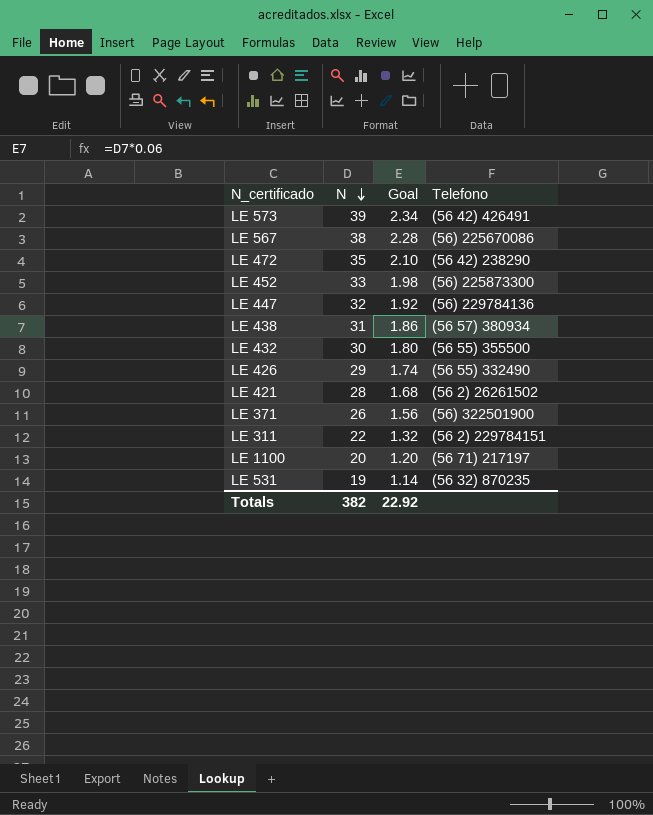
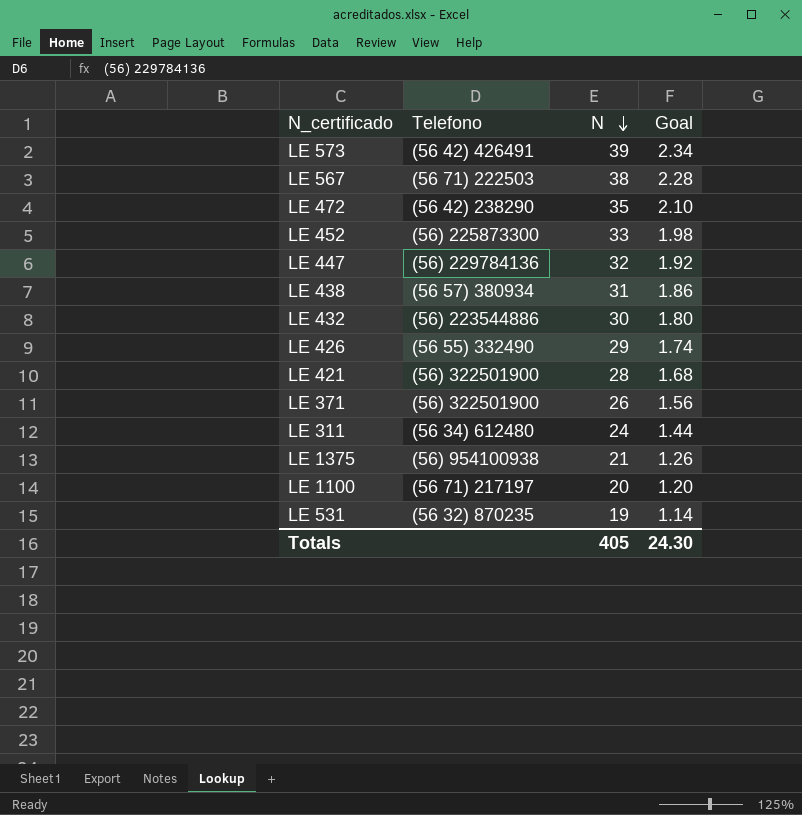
column Telefono | position: 4 -> 2
LE 567 | Telefono: (56) 225670086 -> (56 71) 222503
LE 432 | Telefono: (56 55) 355500 -> (56) 223544886
LE 421 | Telefono: (56 2) 26261502 -> (56) 322501900
LE 311 | Telefono: (56 2) 229784151 -> (56 34) 612480
LE 311 | N: 22 -> 24
LE 311 | Goal: 1.32 -> 1.44
row LE 1375: none -> (56) 954100938 | 21 | 1.26
Totals | N: 382 -> 405
Totals | Goal: 22.92 -> 24.30

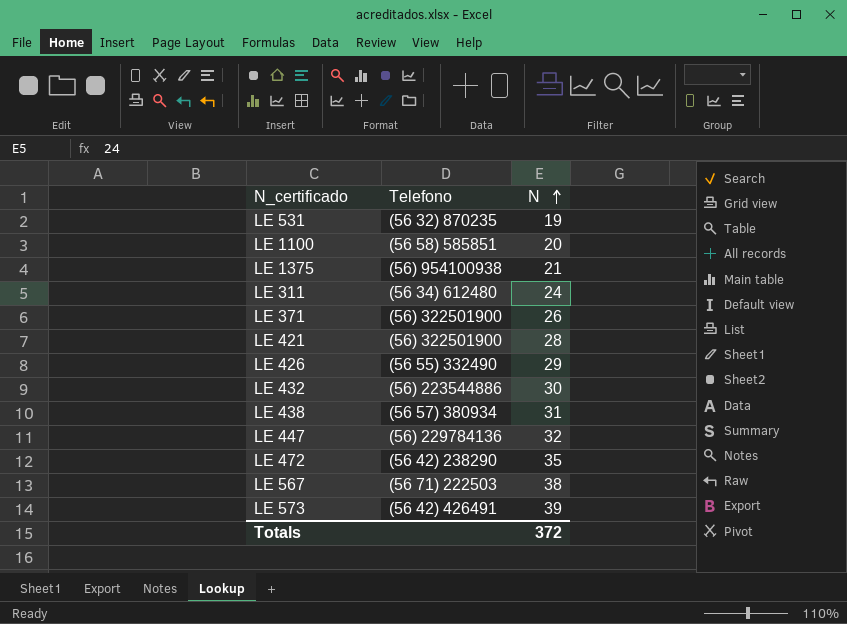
row order: N descending -> N ascending
column Goal | formula: [N] * 0.06 -> none
row LE 452: (56) 225873300 | 33 | 1.98 -> none
LE 1100 | Telefono: (56 71) 217197 -> (56 58) 585851
Totals | N: 405 -> 372

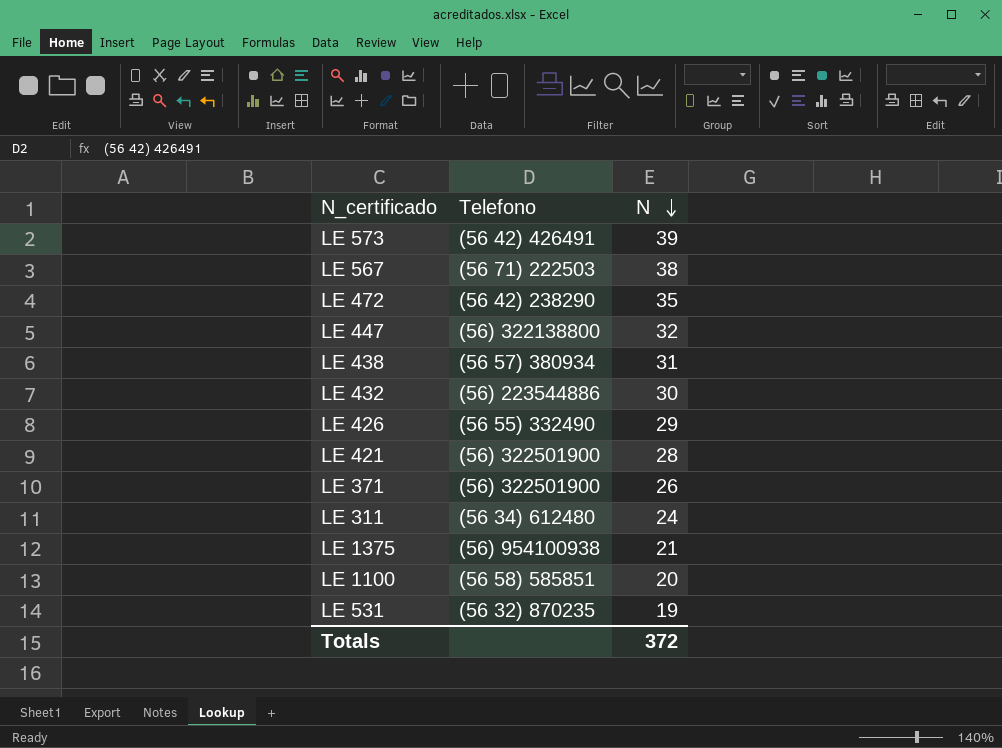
row order: N ascending -> N descending
LE 447 | Telefono: (56) 229784136 -> (56) 322138800

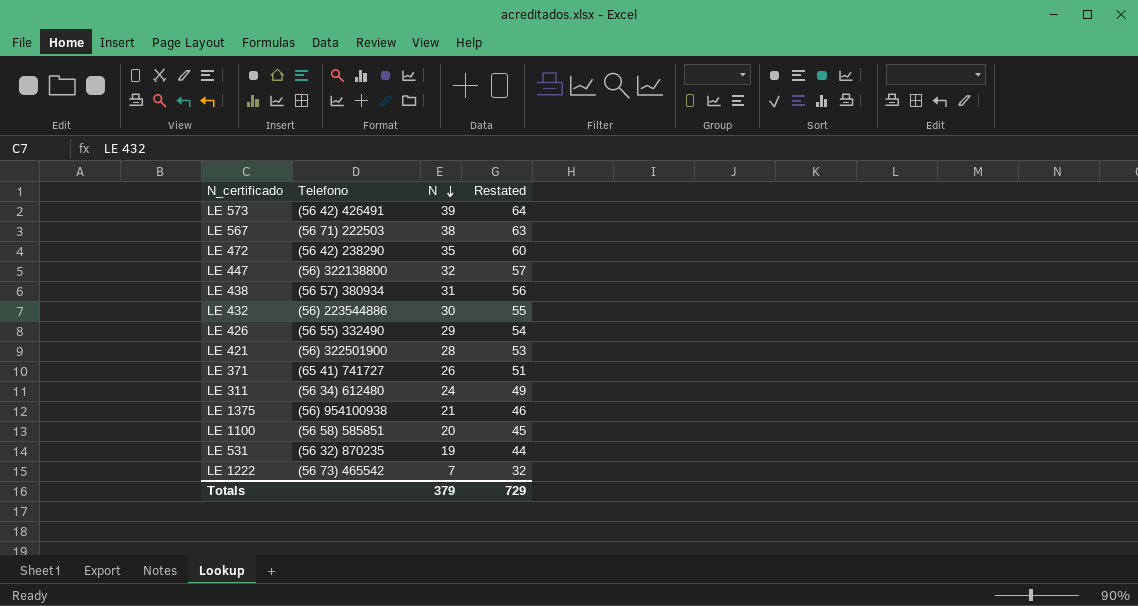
column Restated | formula: none -> [N] + 25
LE 371 | Telefono: (56) 322501900 -> (65 41) 741727
row LE 1222: none -> (56 73) 465542 | 7 | 32
Totals | N: 372 -> 379

